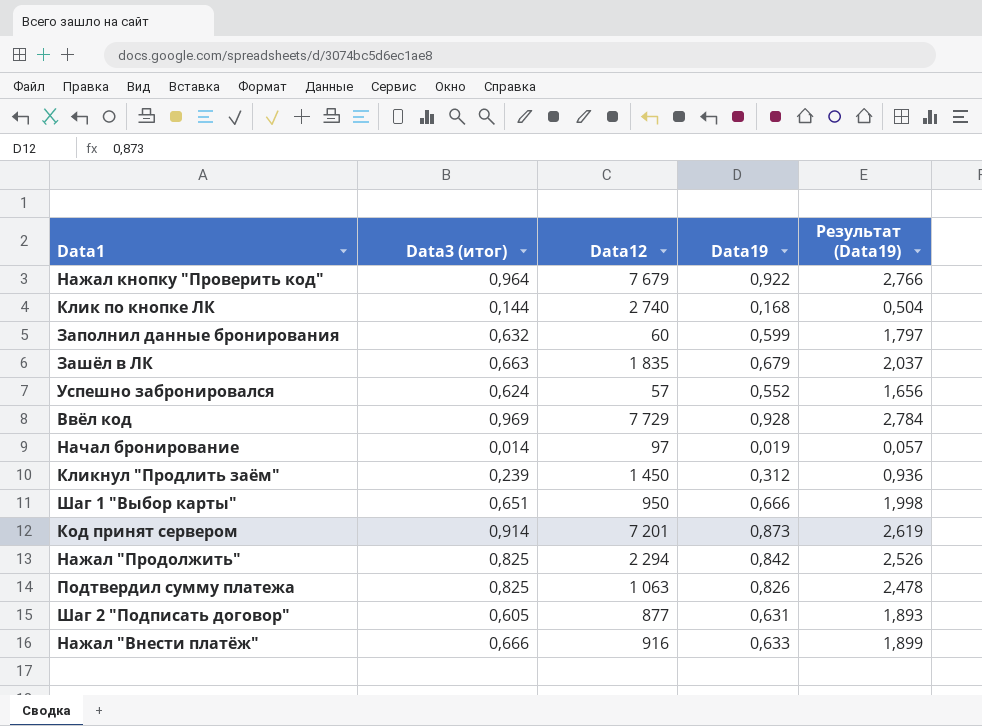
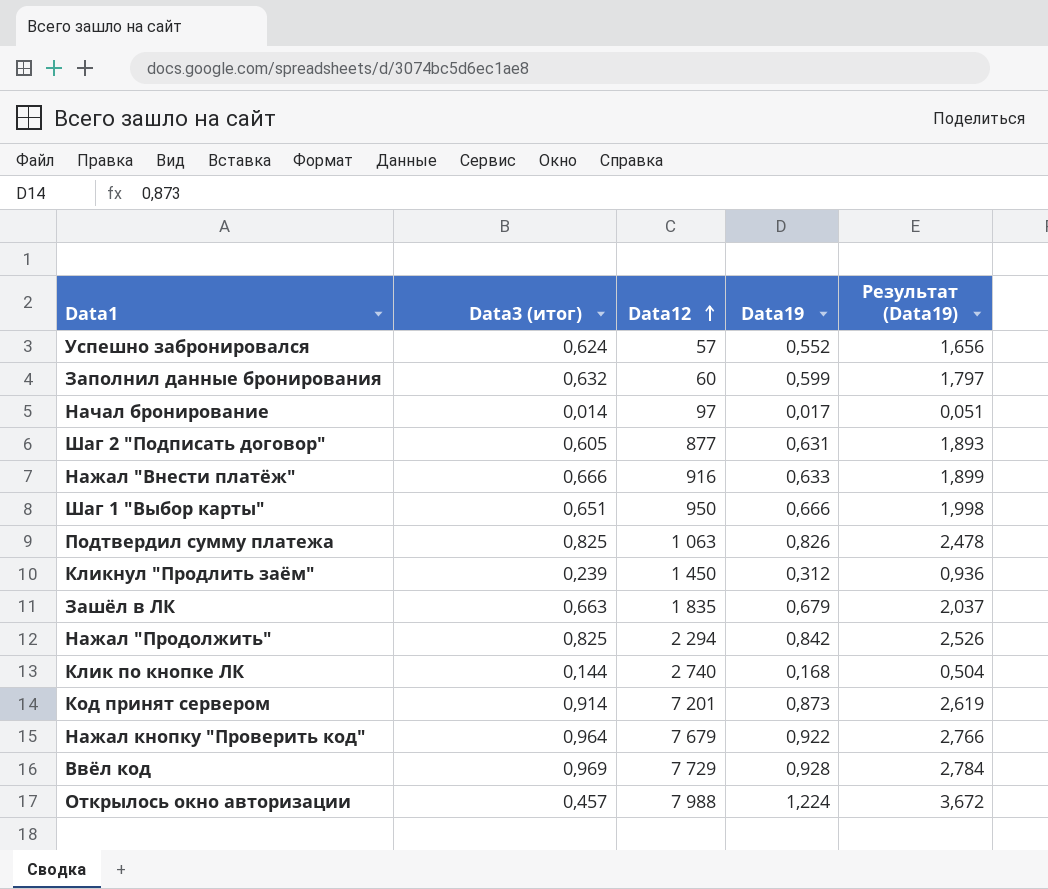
row order: none -> Data12 ascending
Начал бронирование | Data19: 0,019 -> 0,017
Начал бронирование | Результат (Data19): 0,057 -> 0,051
row Открылось окно авторизации: none -> 0,457 | 7 988 | 1,224 | 3,672

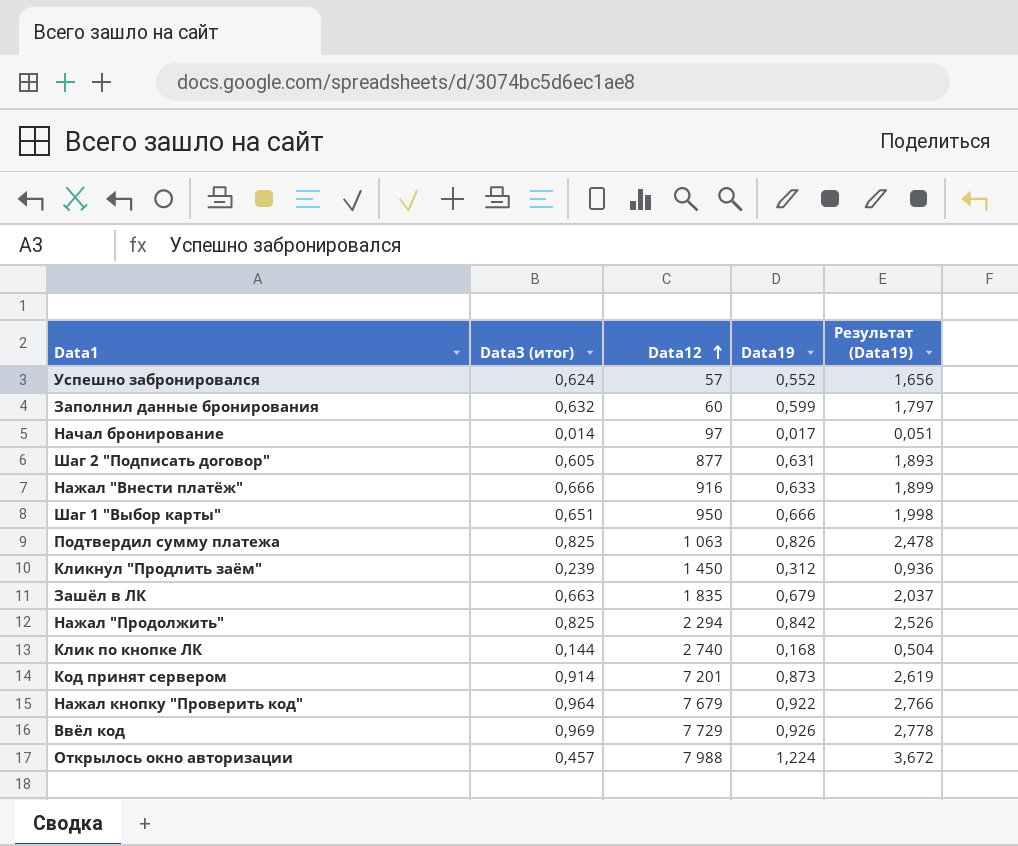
Ввёл код | Data19: 0,928 -> 0,926
Ввёл код | Результат (Data19): 2,784 -> 2,778

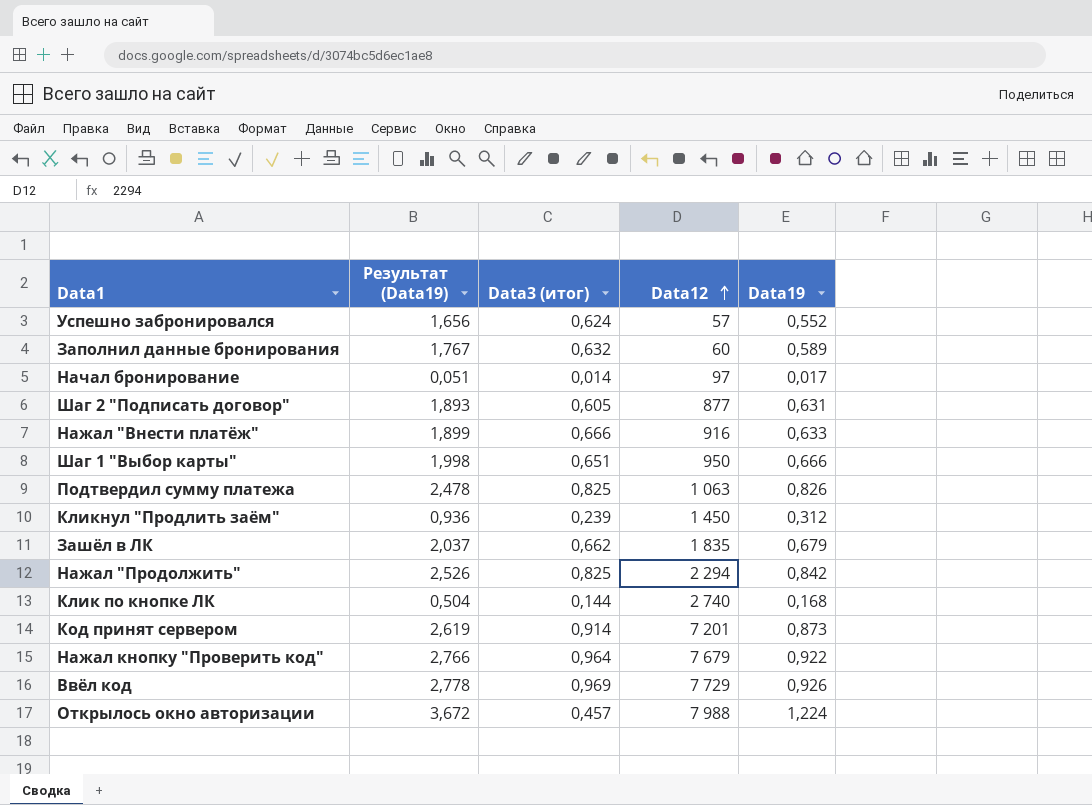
column Результат (Data19) | position: 5 -> 2
Заполнил данные бронирования | Результат (Data19): 1,797 -> 1,767
Заполнил данные бронирования | Data19: 0,599 -> 0,589
Зашёл в ЛК | Data3 (итог): 0,663 -> 0,662

